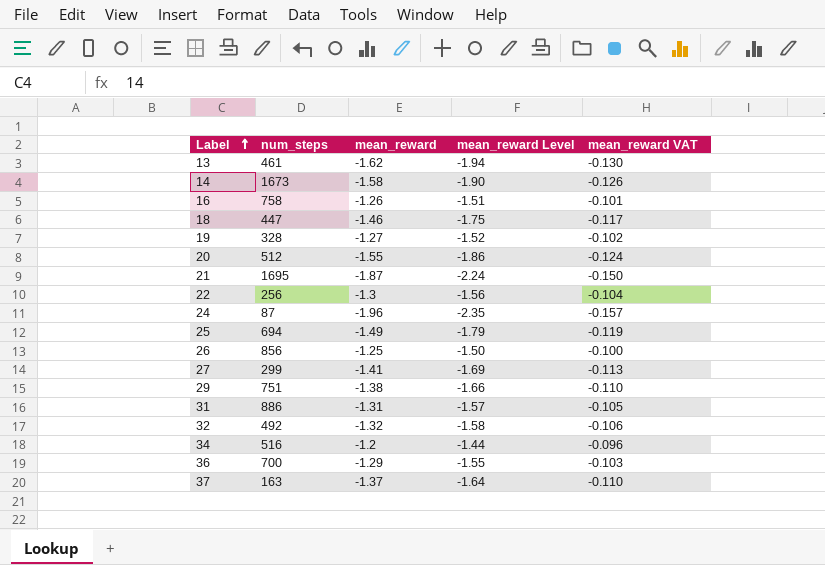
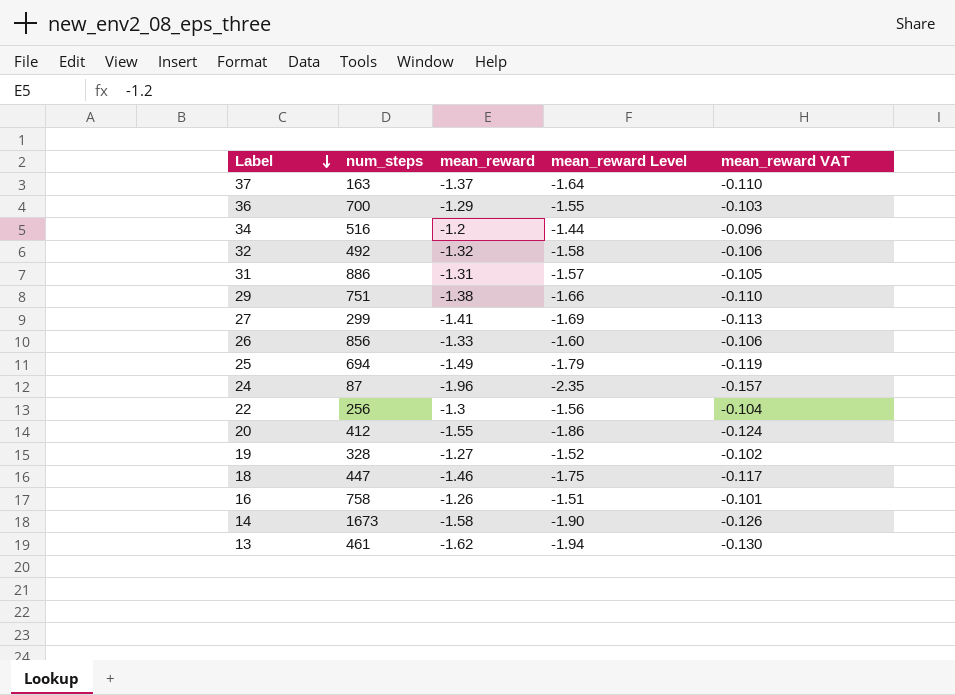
row order: Label ascending -> Label descending
row 21: 1695 | -1.87 | -2.24 | -0.150 -> none
26 | mean_reward: -1.25 -> -1.33
26 | mean_reward Level: -1.50 -> -1.60
26 | mean_reward VAT: -0.100 -> -0.106
20 | num_steps: 512 -> 412

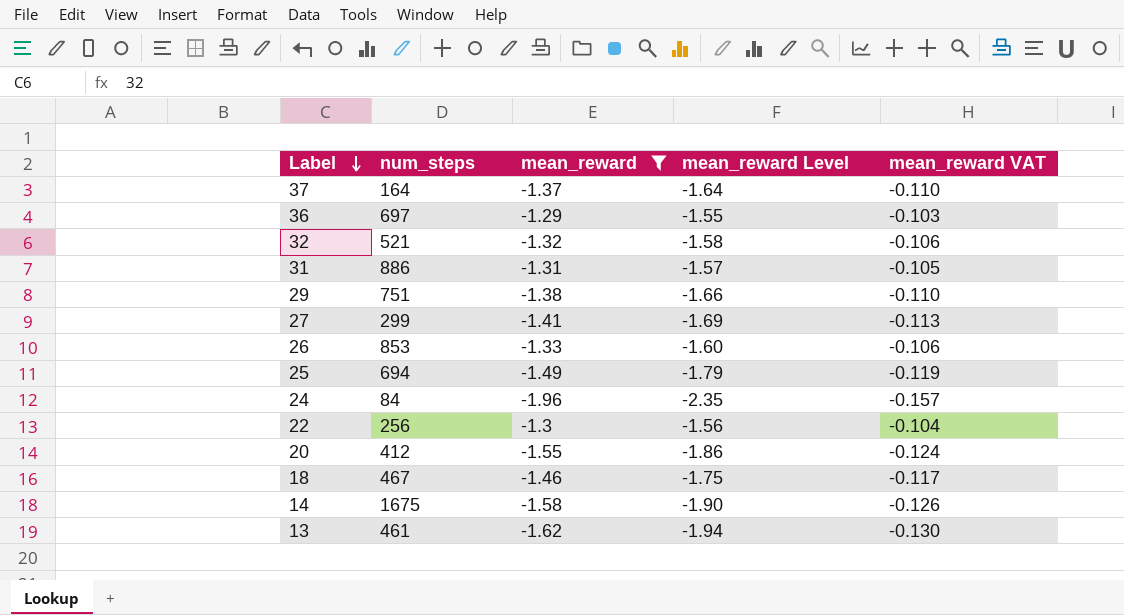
filter: none -> mean_reward <= -1.29
37 | num_steps: 163 -> 164
36 | num_steps: 700 -> 697
32 | num_steps: 492 -> 521
26 | num_steps: 856 -> 853
24 | num_steps: 87 -> 84
18 | num_steps: 447 -> 467
14 | num_steps: 1673 -> 1675

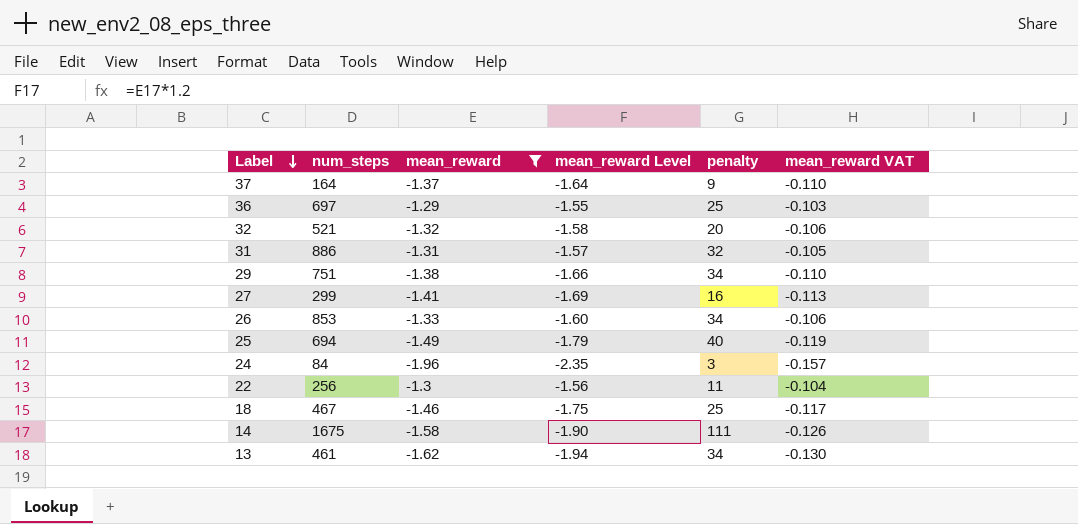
column penalty | position: none -> 5
row 20: 412 | -1.55 | -1.86 | -0.124 -> none

